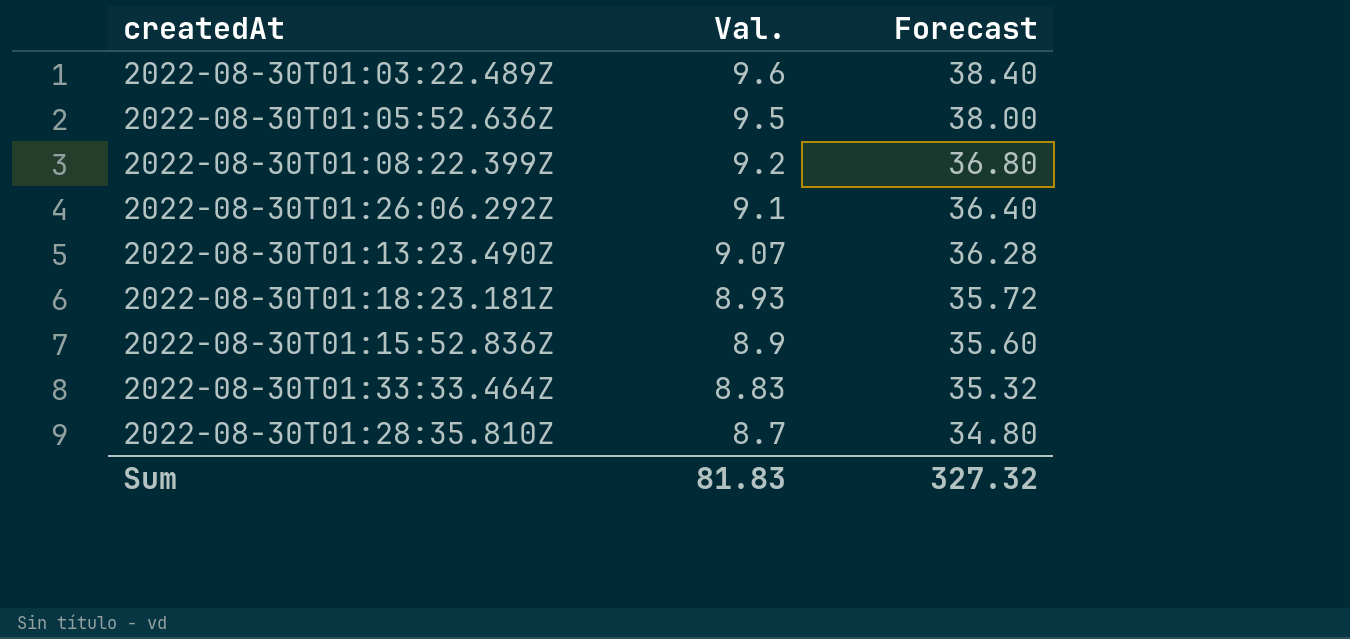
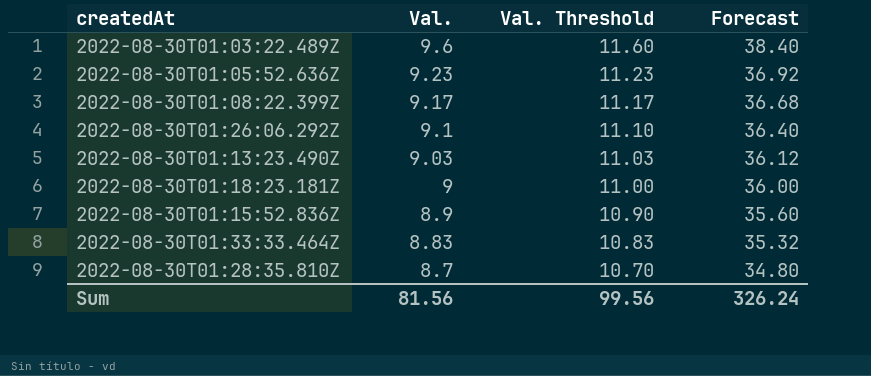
column Val. Threshold | formula: none -> [Val.] + 2
2022-08-30T01:05:52.636Z | Val.: 9.5 -> 9.23
2022-08-30T01:05:52.636Z | Forecast: 38.00 -> 36.92
2022-08-30T01:08:22.399Z | Val.: 9.2 -> 9.17
2022-08-30T01:08:22.399Z | Forecast: 36.80 -> 36.68
2022-08-30T01:13:23.490Z | Val.: 9.07 -> 9.03
2022-08-30T01:13:23.490Z | Forecast: 36.28 -> 36.12
2022-08-30T01:18:23.181Z | Val.: 8.93 -> 9
2022-08-30T01:18:23.181Z | Forecast: 35.72 -> 36.00
Sum | Val.: 81.83 -> 81.56
Sum | Forecast: 327.32 -> 326.24

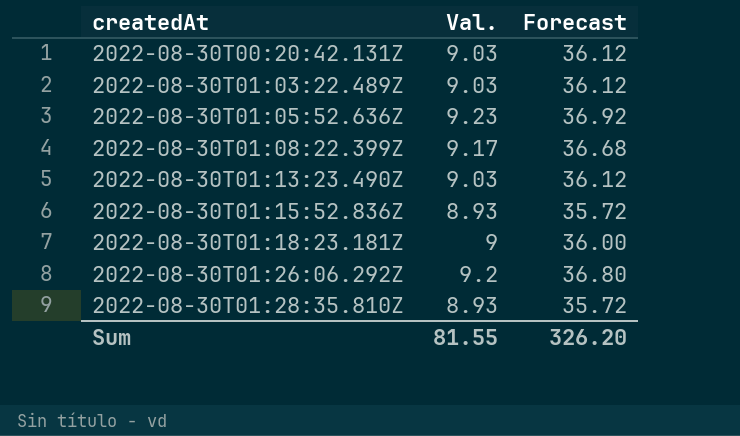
row order: Val. descending -> createdAt ascending
column Val. Threshold | formula: [Val.] + 2 -> none
row 2022-08-30T01:33:33.464Z: 8.83 | 10.83 | 35.32 -> none
row 2022-08-30T00:20:42.131Z: none -> 9.03 | 36.12
2022-08-30T01:03:22.489Z | Val.: 9.6 -> 9.03
2022-08-30T01:03:22.489Z | Forecast: 38.40 -> 36.12
2022-08-30T01:15:52.836Z | Val.: 8.9 -> 8.93
2022-08-30T01:15:52.836Z | Forecast: 35.60 -> 35.72
2022-08-30T01:26:06.292Z | Val.: 9.1 -> 9.2
2022-08-30T01:26:06.292Z | Forecast: 36.40 -> 36.80
2022-08-30T01:28:35.810Z | Val.: 8.7 -> 8.93
2022-08-30T01:28:35.810Z | Forecast: 34.80 -> 35.72
Sum | Val.: 81.56 -> 81.55
Sum | Forecast: 326.24 -> 326.20

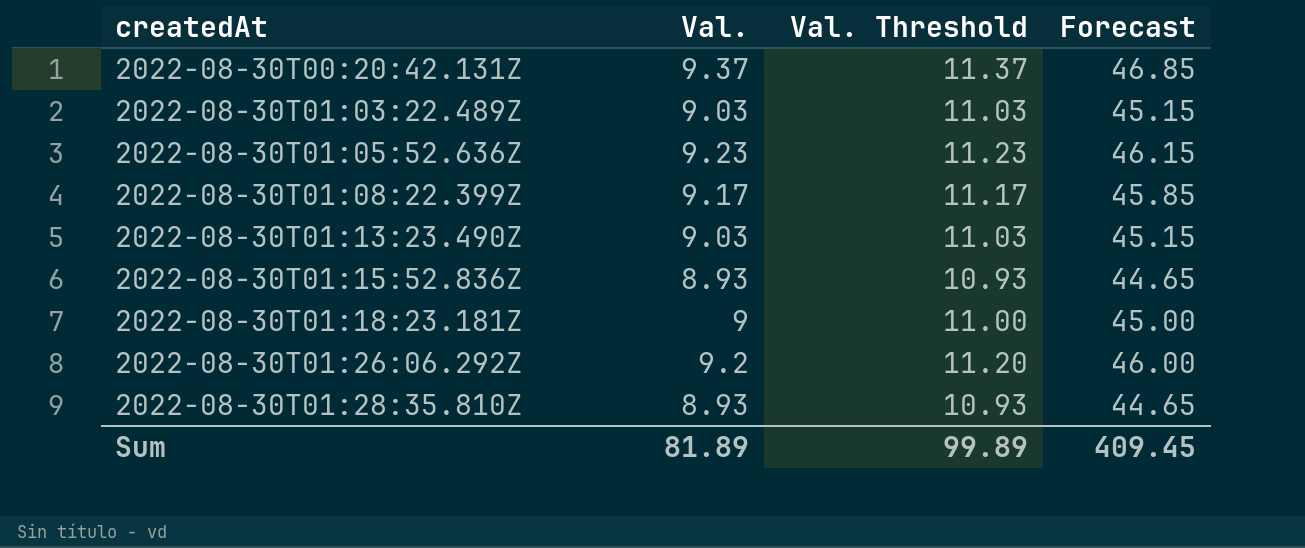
column Val. Threshold | formula: none -> [Val.] + 2
column Forecast | formula: [Val.] * 4 -> [Val.] * 5
2022-08-30T00:20:42.131Z | Val.: 9.03 -> 9.37
Sum | Val.: 81.55 -> 81.89
Sum | Forecast: 326.20 -> 409.45

